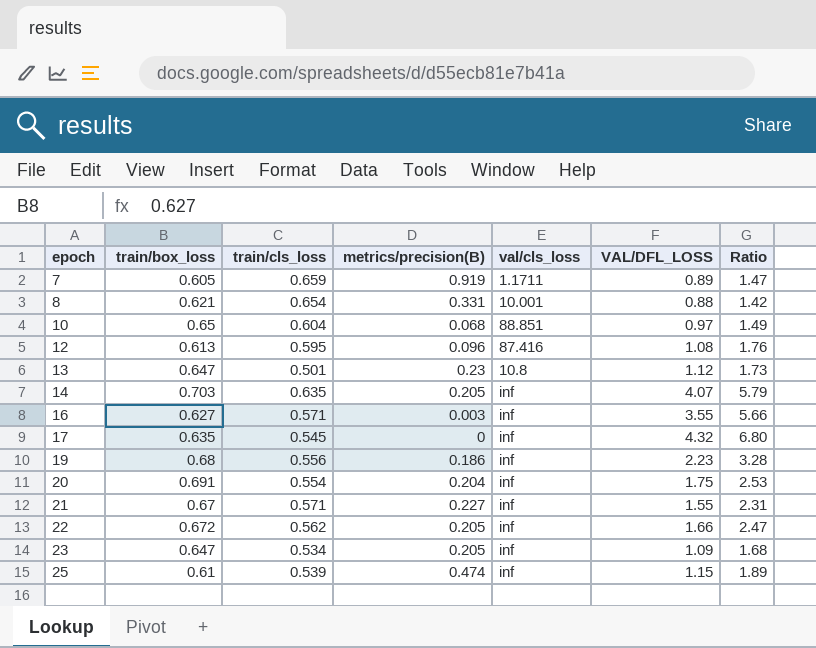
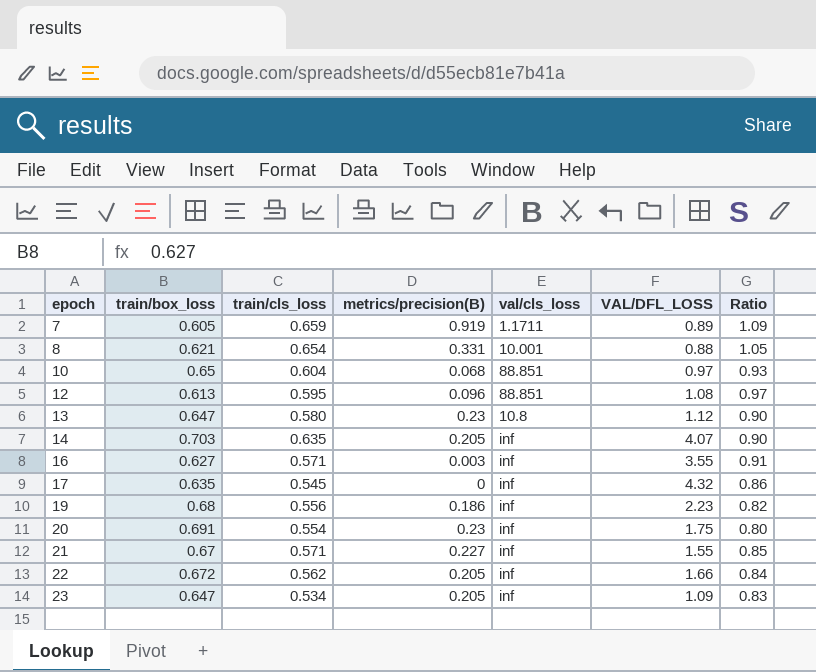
column Ratio | formula: [VAL/DFL_LOSS] / [train/box_loss] -> [train/cls_loss] / [train/box_loss]
row 25: 0.61 | 0.539 | 0.474 | inf | 1.15 | 1.89 -> none
12 | val/cls_loss: 87.416 -> 88.851
13 | train/cls_loss: 0.501 -> 0.580
20 | metrics/precision(B): 0.204 -> 0.23

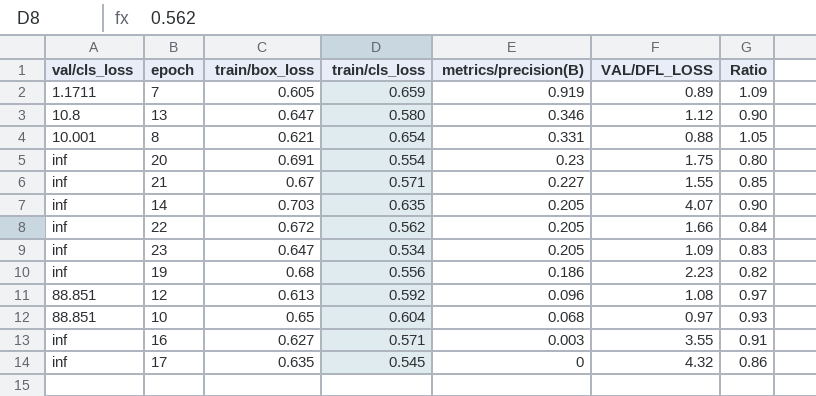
row order: epoch ascending -> metrics/precision(B) descending
column val/cls_loss | position: 5 -> 1
13 | metrics/precision(B): 0.23 -> 0.346
12 | train/cls_loss: 0.595 -> 0.592

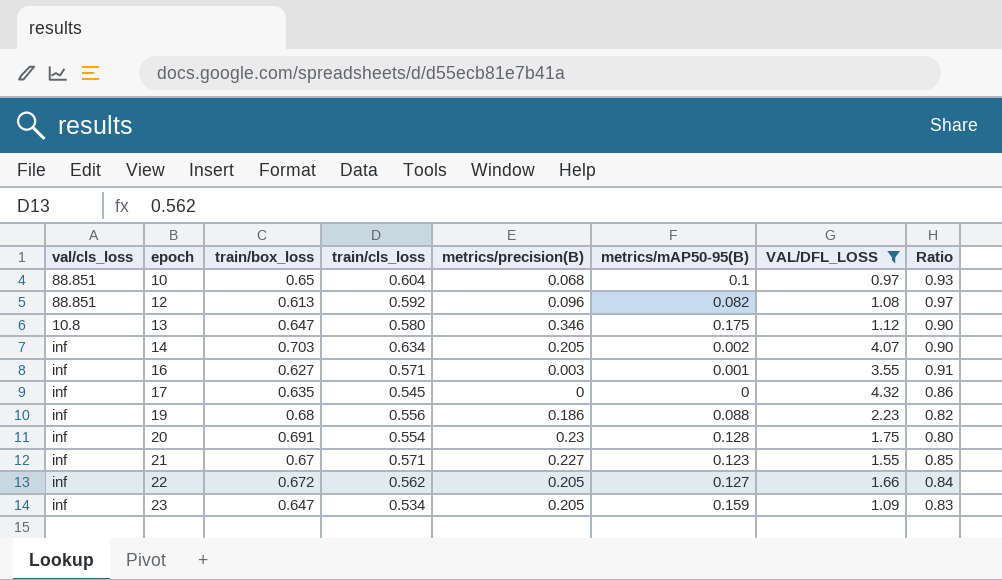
filter: none -> VAL/DFL_LOSS >= 0.97
row order: metrics/precision(B) descending -> epoch ascending
column metrics/mAP50-95(B) | position: none -> 6
14 | train/cls_loss: 0.635 -> 0.634

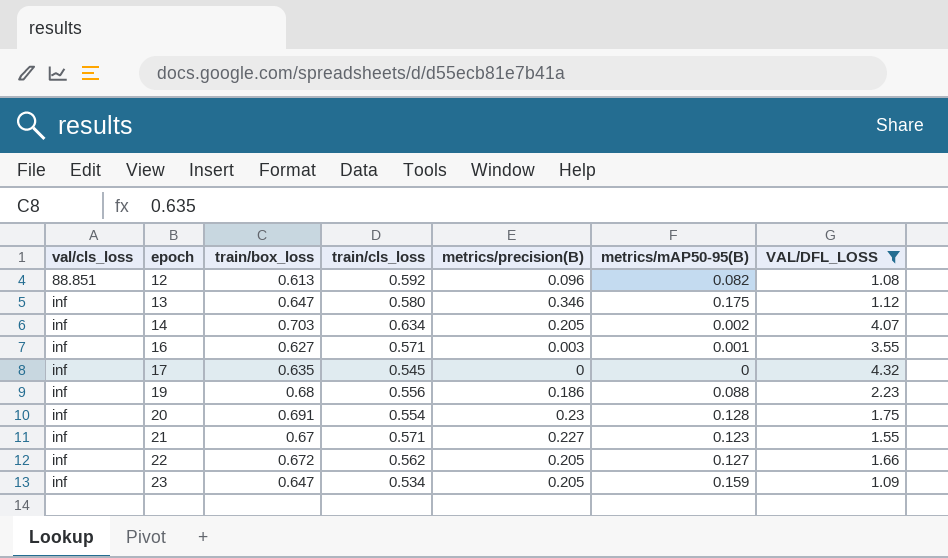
column Ratio | formula: [train/cls_loss] / [train/box_loss] -> none
row 10: 88.851 | 0.65 | 0.604 | 0.068 | 0.1 | 0.97 | 0.93 -> none
13 | val/cls_loss: 10.8 -> inf

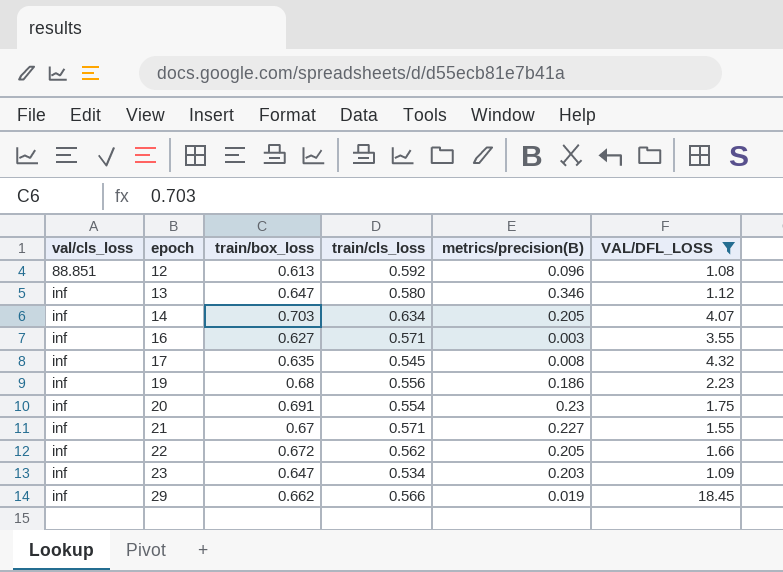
column metrics/mAP50-95(B) | position: 6 -> none
17 | metrics/precision(B): 0 -> 0.008
23 | metrics/precision(B): 0.205 -> 0.203
row 29: none -> inf | 0.662 | 0.566 | 0.019 | 18.45

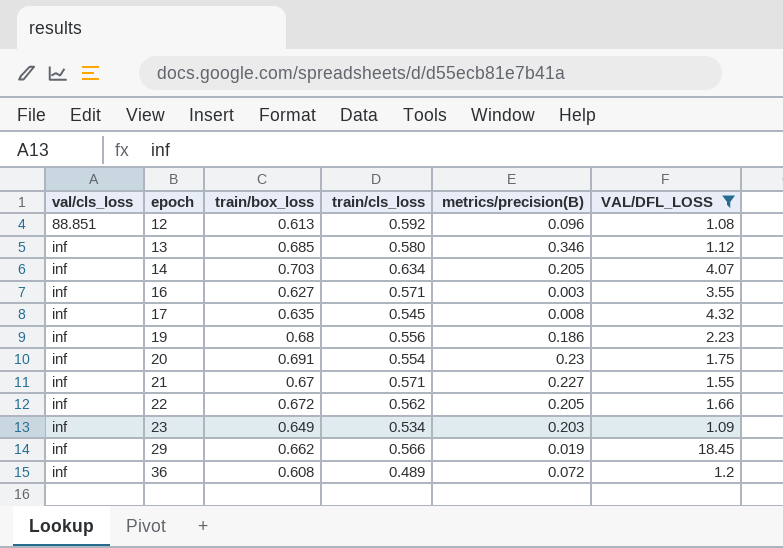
13 | train/box_loss: 0.647 -> 0.685
23 | train/box_loss: 0.647 -> 0.649
row 36: none -> inf | 0.608 | 0.489 | 0.072 | 1.2

